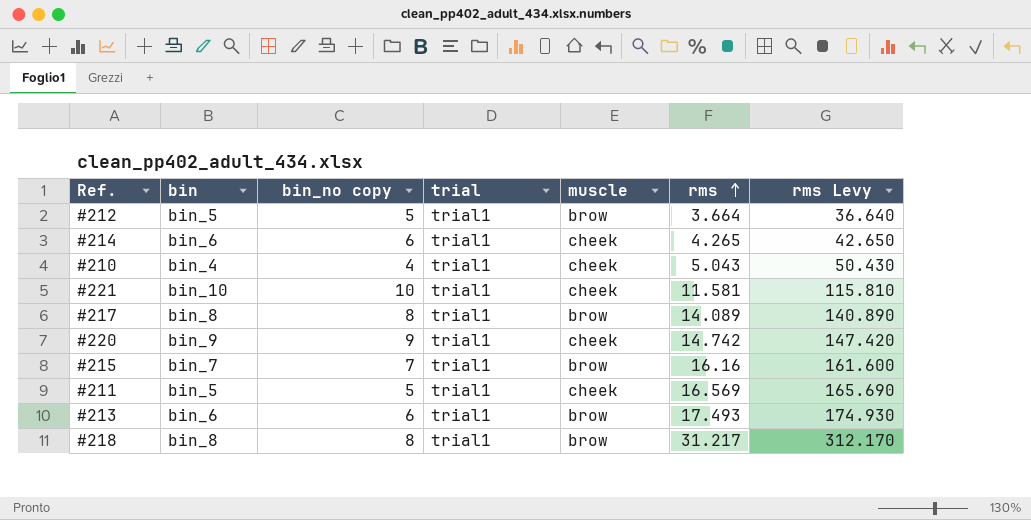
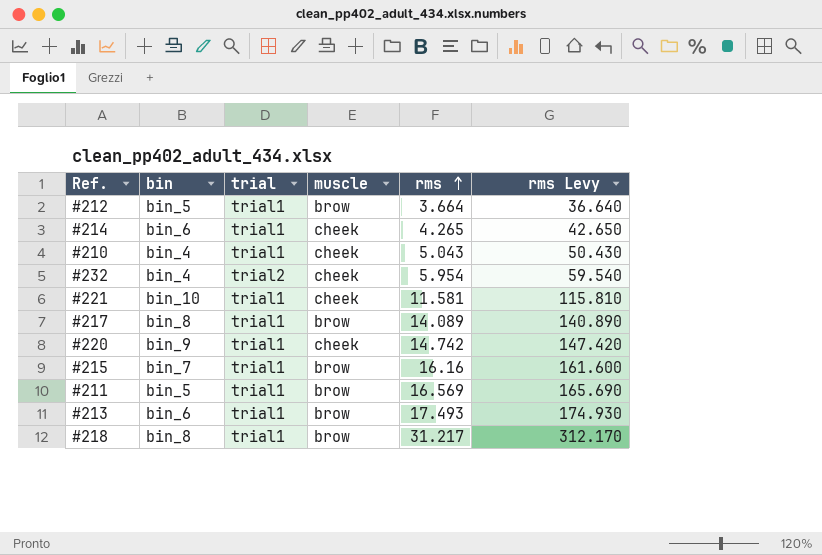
column bin_no copy | position: 3 -> none
row #232: none -> bin_4 | trial2 | cheek | 5.954 | 59.540
#211 | muscle: cheek -> brow

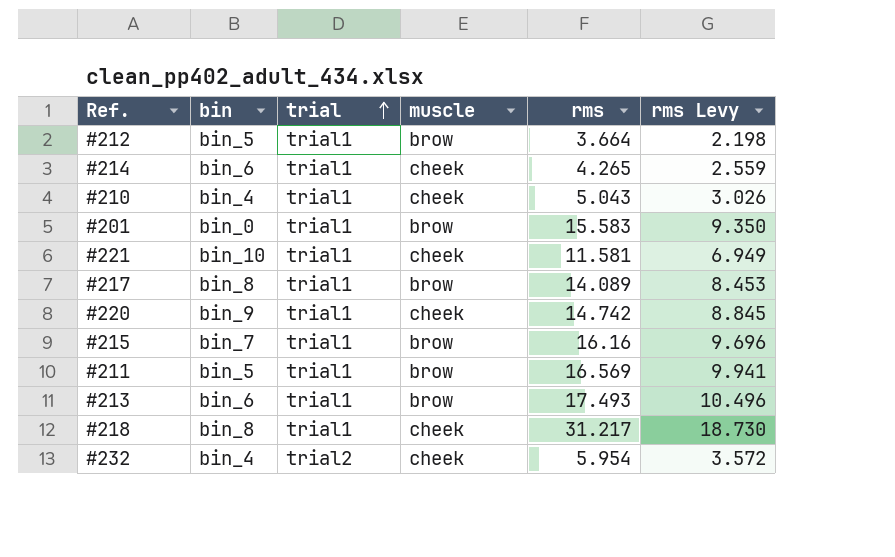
row order: rms ascending -> trial ascending
column rms Levy | formula: [rms] * 10 -> [rms] * 0.6
row #201: none -> bin_0 | trial1 | brow | 15.583 | 9.350
#218 | muscle: brow -> cheek

